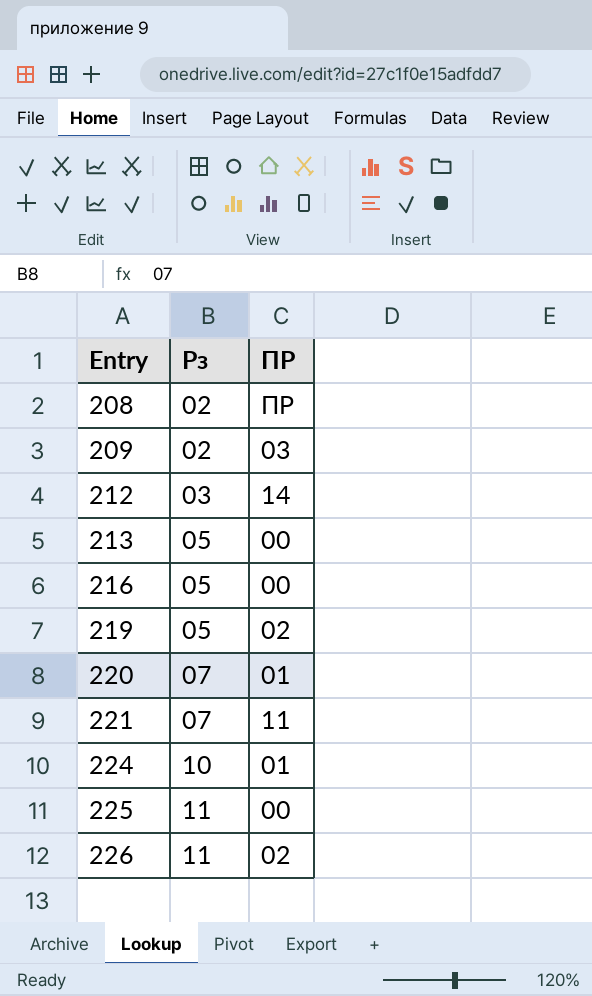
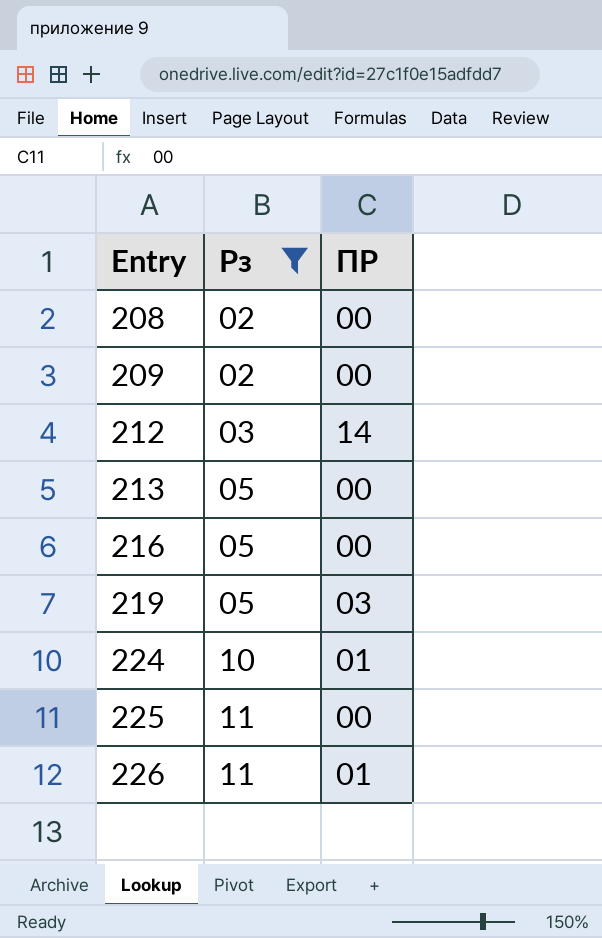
filter: none -> Рз != 07
208 | ПР: ПР -> 00
209 | ПР: 03 -> 00
219 | ПР: 02 -> 03
226 | ПР: 02 -> 01

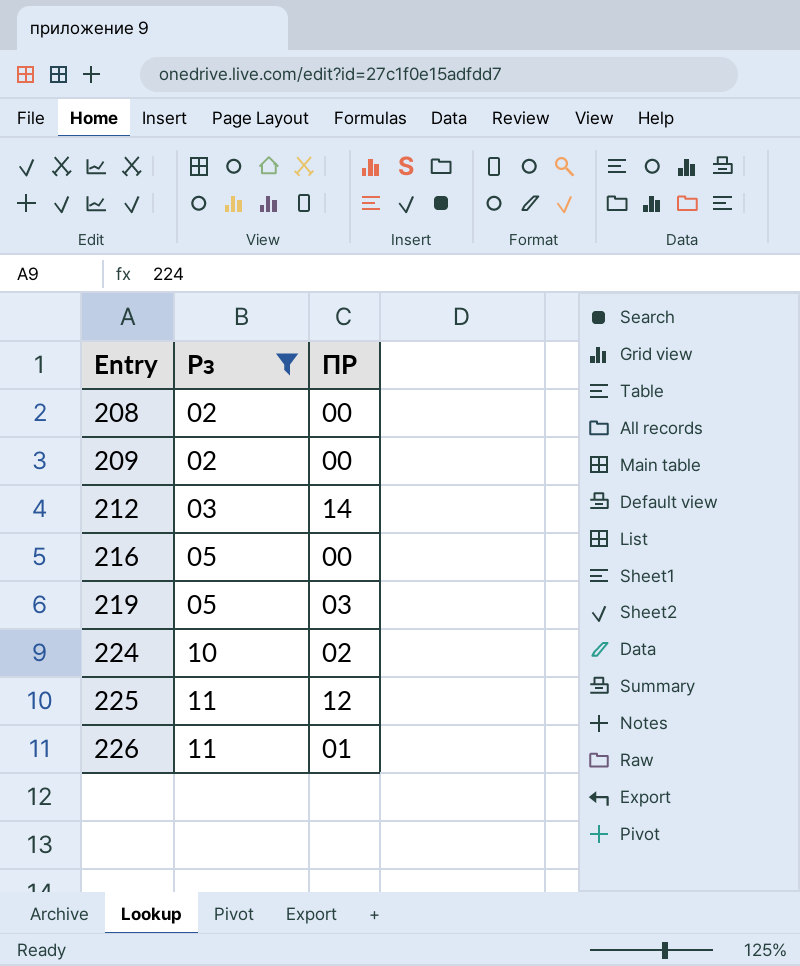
row 213: 05 | 00 -> none
224 | ПР: 01 -> 02
225 | ПР: 00 -> 12

